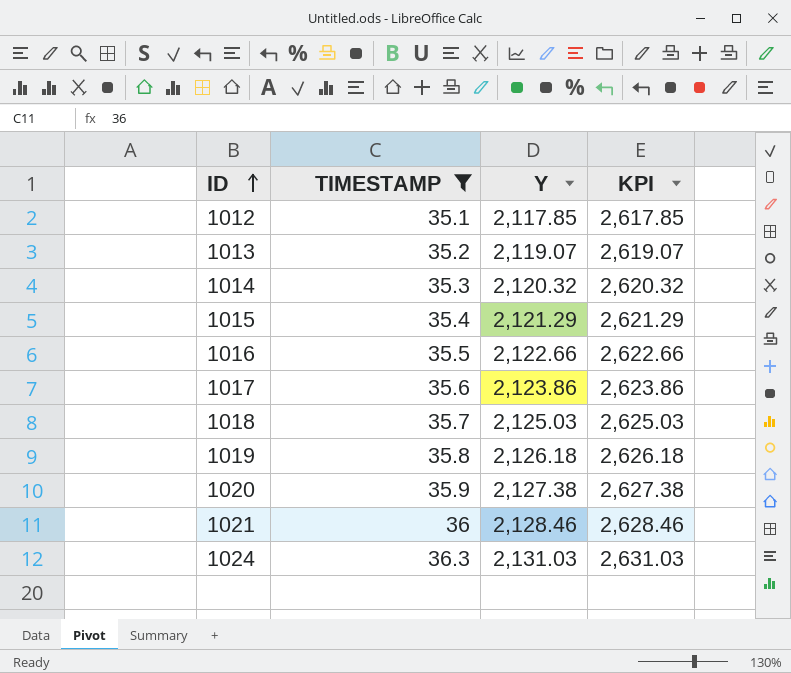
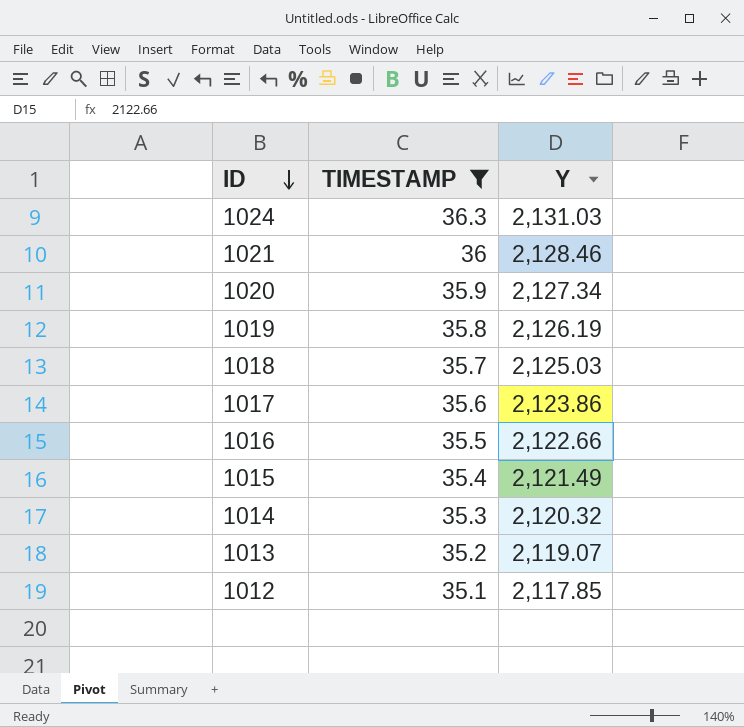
row order: ID ascending -> ID descending
column KPI | formula: [Y] + 500 -> none
1020 | Y: 2,127.38 -> 2,127.34
1019 | Y: 2,126.18 -> 2,126.19
1015 | Y: 2,121.29 -> 2,121.49

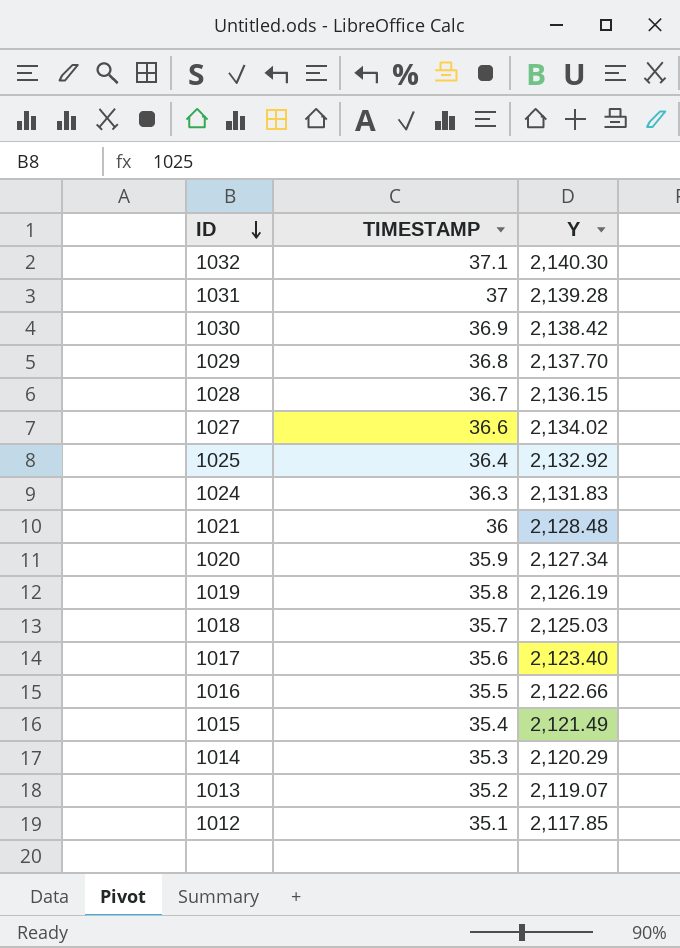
filter: TIMESTAMP <= 36.3 -> none
1024 | Y: 2,131.03 -> 2,131.83
1021 | Y: 2,128.46 -> 2,128.48
1017 | Y: 2,123.86 -> 2,123.40
1014 | Y: 2,120.32 -> 2,120.29

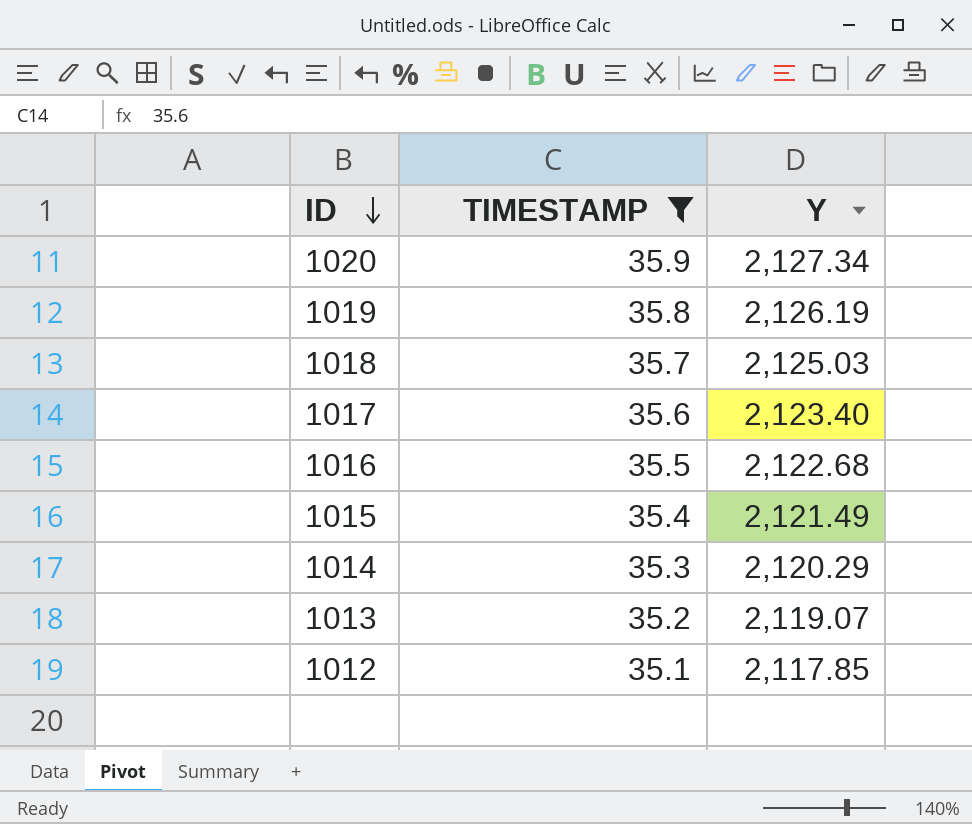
filter: none -> TIMESTAMP <= 35.9
1016 | Y: 2,122.66 -> 2,122.68

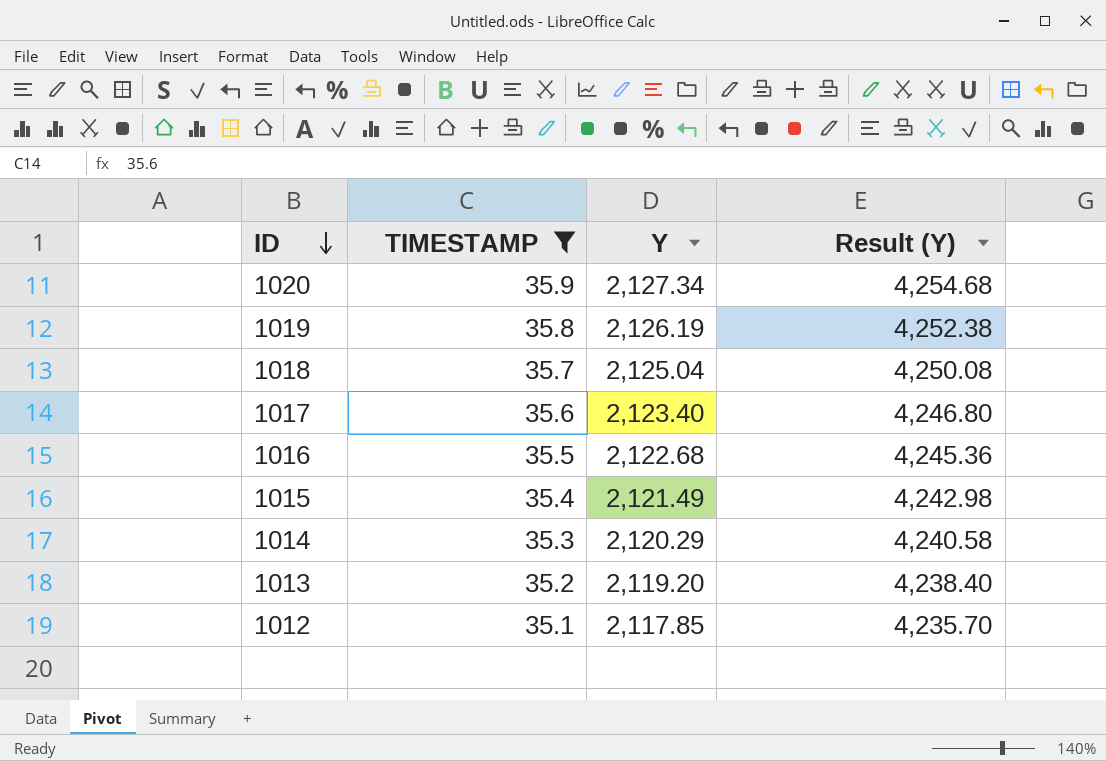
column Result (Y) | formula: none -> [Y] * 2
1018 | Y: 2,125.03 -> 2,125.04
1013 | Y: 2,119.07 -> 2,119.20

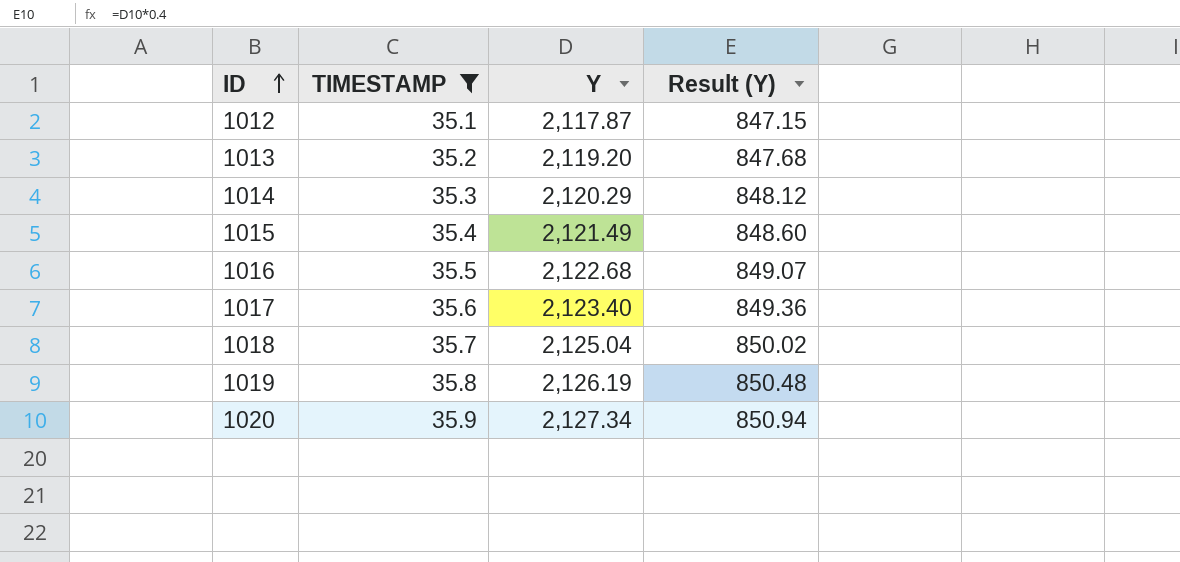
row order: ID descending -> ID ascending
column Result (Y) | formula: [Y] * 2 -> [Y] * 0.4
1012 | Y: 2,117.85 -> 2,117.87

